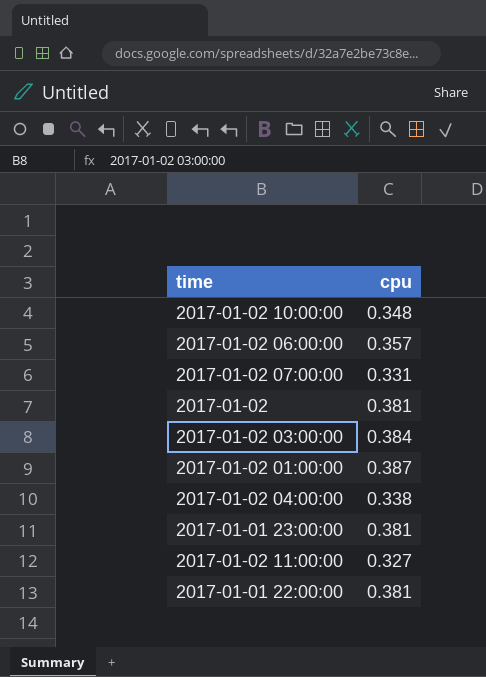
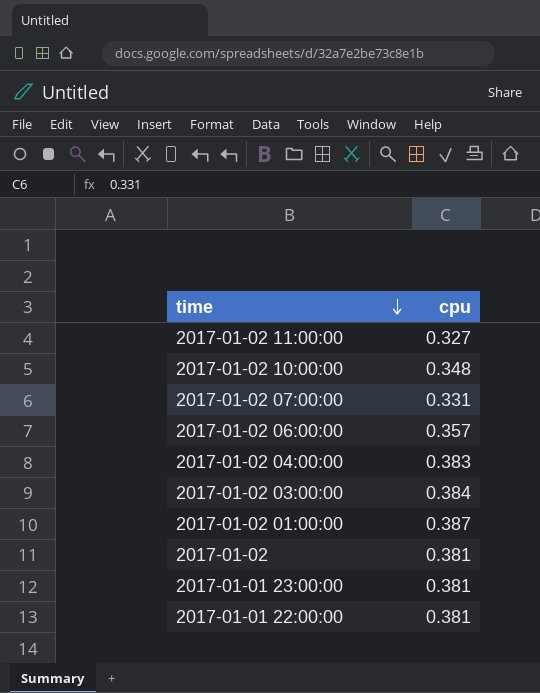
row order: none -> time descending
2017-01-02 04:00:00 | cpu: 0.338 -> 0.383

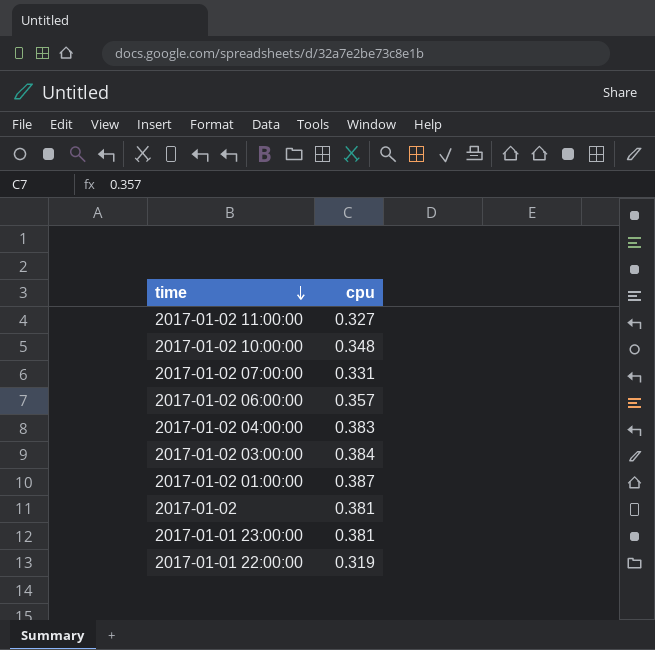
2017-01-01 22:00:00 | cpu: 0.381 -> 0.319

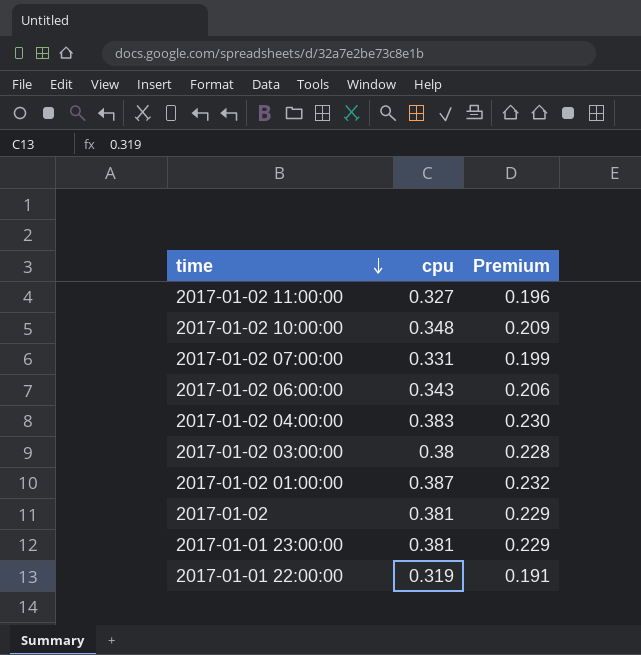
column Premium | formula: none -> [cpu] * 0.6
2017-01-02 06:00:00 | cpu: 0.357 -> 0.343
2017-01-02 03:00:00 | cpu: 0.384 -> 0.38

